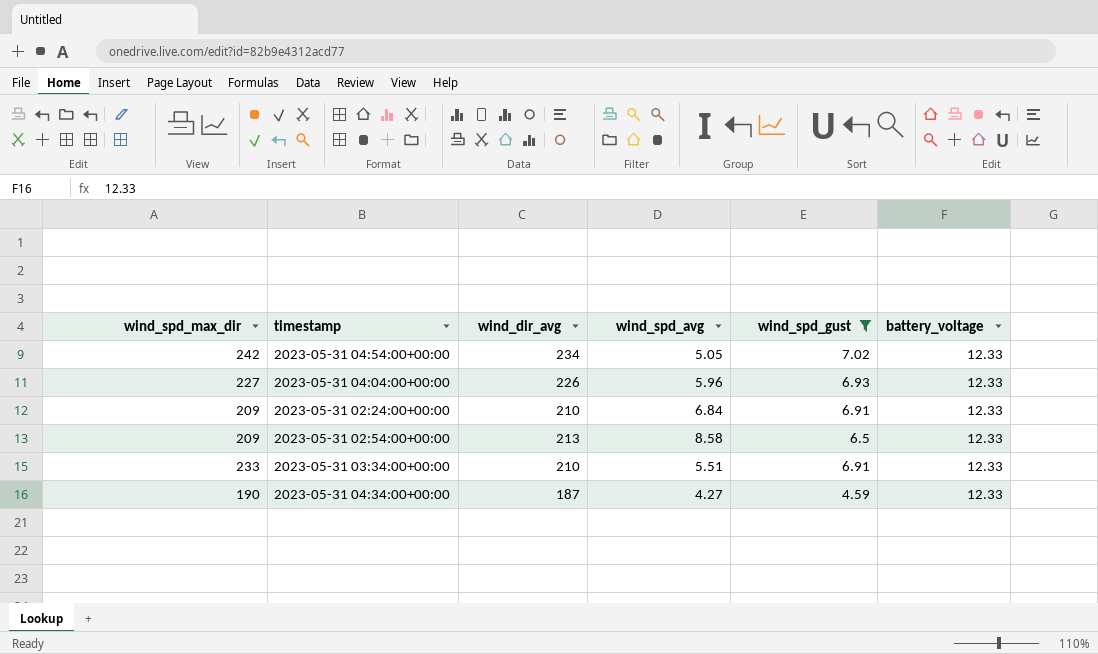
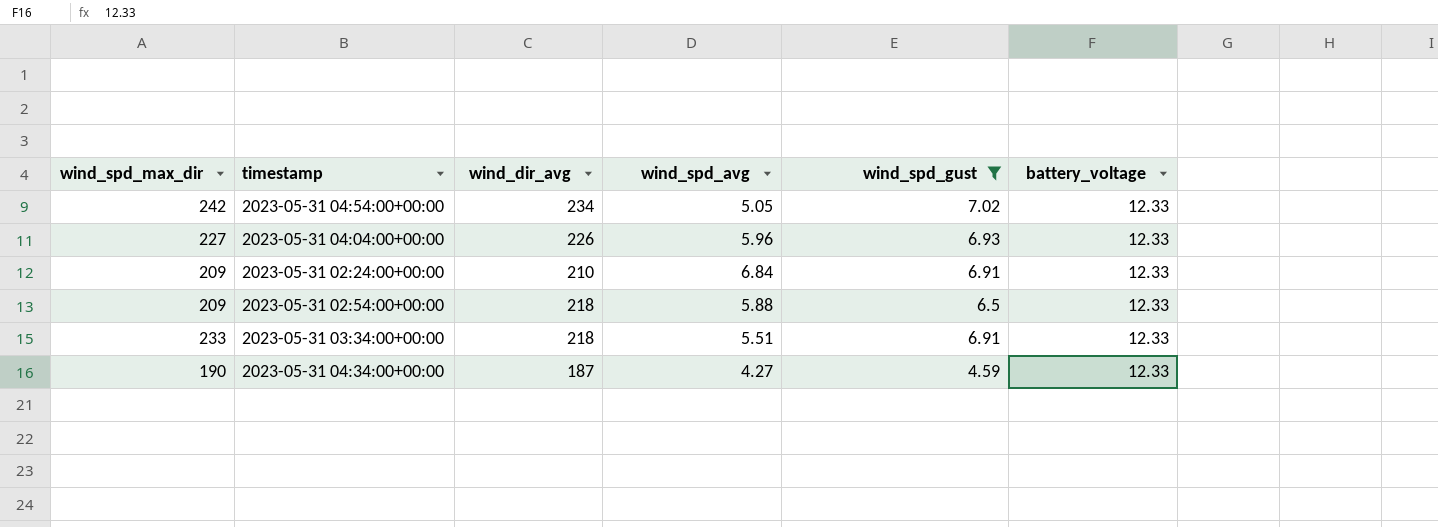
2023-05-31 02:54:00+00:00 | wind_dir_avg: 213 -> 218
2023-05-31 02:54:00+00:00 | wind_spd_avg: 8.58 -> 5.88
2023-05-31 03:34:00+00:00 | wind_dir_avg: 210 -> 218

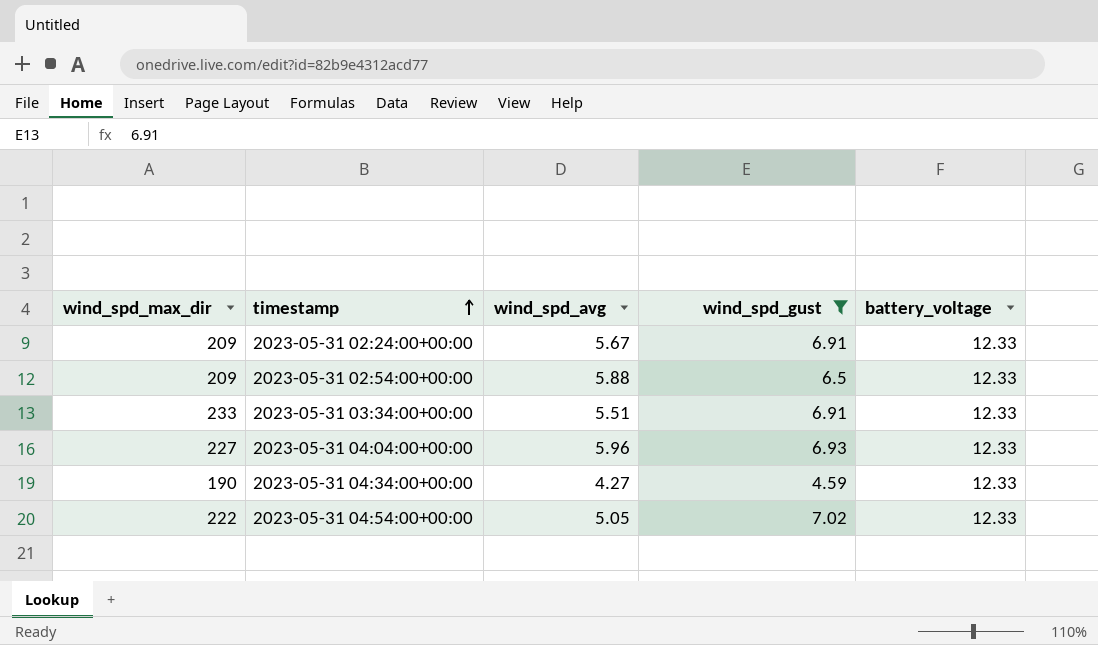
row order: none -> timestamp ascending
column wind_dir_avg | position: 3 -> none
2023-05-31 02:24:00+00:00 | wind_spd_avg: 6.84 -> 5.67
2023-05-31 04:54:00+00:00 | wind_spd_max_dir: 242 -> 222

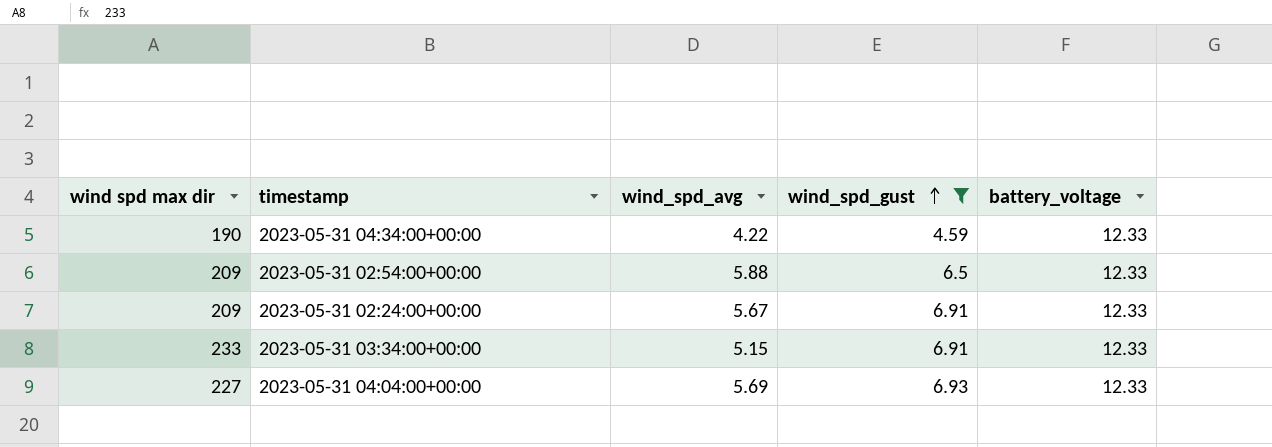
row order: timestamp ascending -> wind_spd_gust ascending
column name: wind_spd_max_dir -> wind spd max dir
row 2023-05-31 04:54:00+00:00: 222 | 5.05 | 7.02 | 12.33 -> none
2023-05-31 04:34:00+00:00 | wind_spd_avg: 4.27 -> 4.22
2023-05-31 03:34:00+00:00 | wind_spd_avg: 5.51 -> 5.15
2023-05-31 04:04:00+00:00 | wind_spd_avg: 5.96 -> 5.69

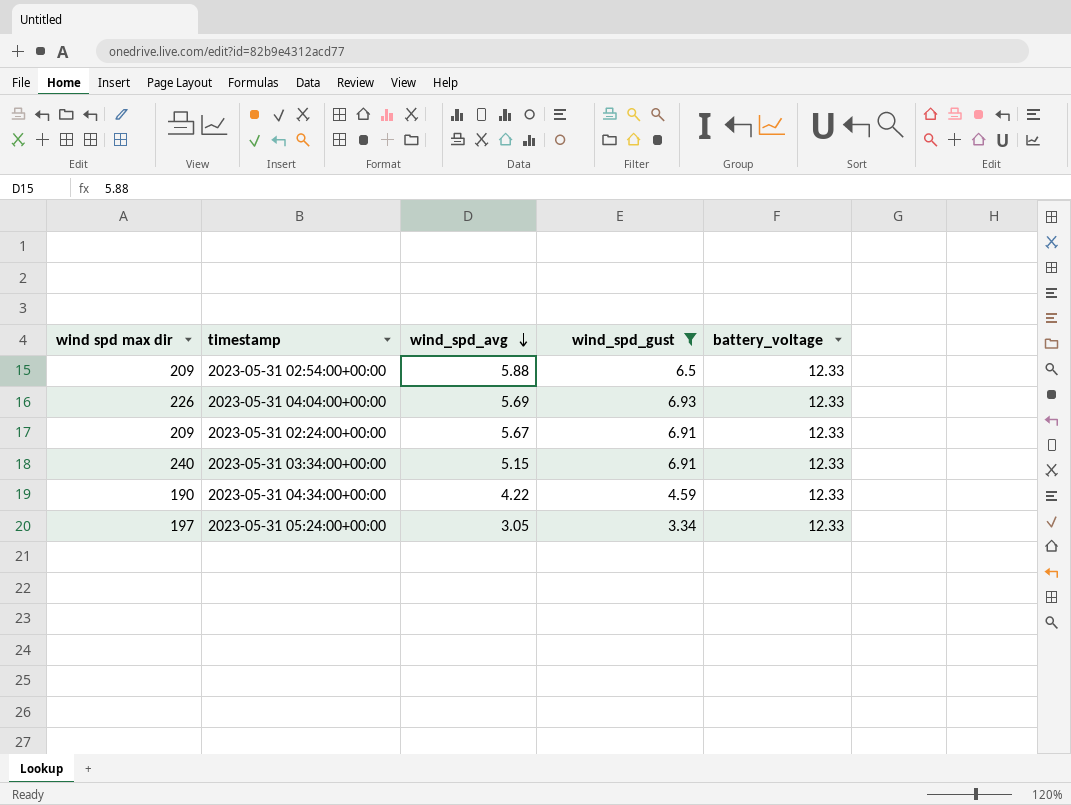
row order: wind_spd_gust ascending -> wind_spd_avg descending
2023-05-31 04:04:00+00:00 | wind spd max dir: 227 -> 226
2023-05-31 03:34:00+00:00 | wind spd max dir: 233 -> 240
row 2023-05-31 05:24:00+00:00: none -> 197 | 3.05 | 3.34 | 12.33

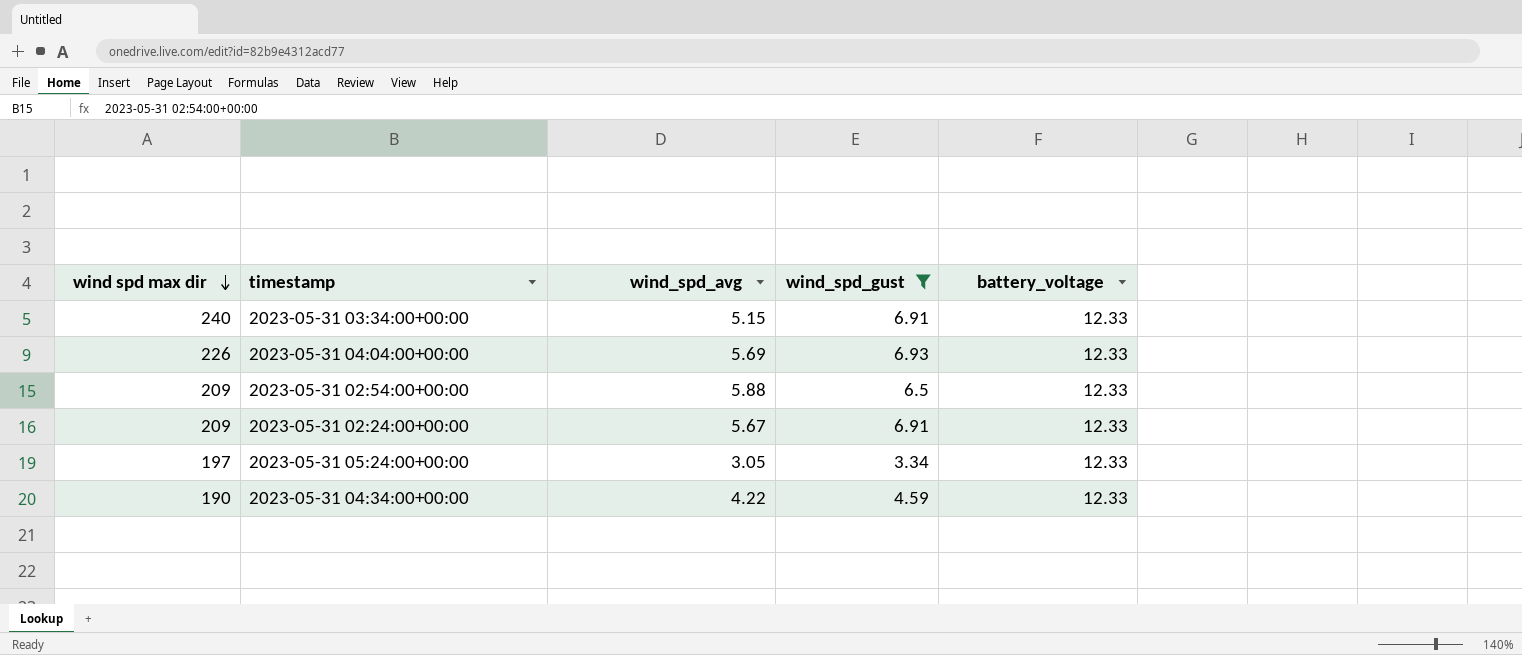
row order: wind_spd_avg descending -> wind spd max dir descending

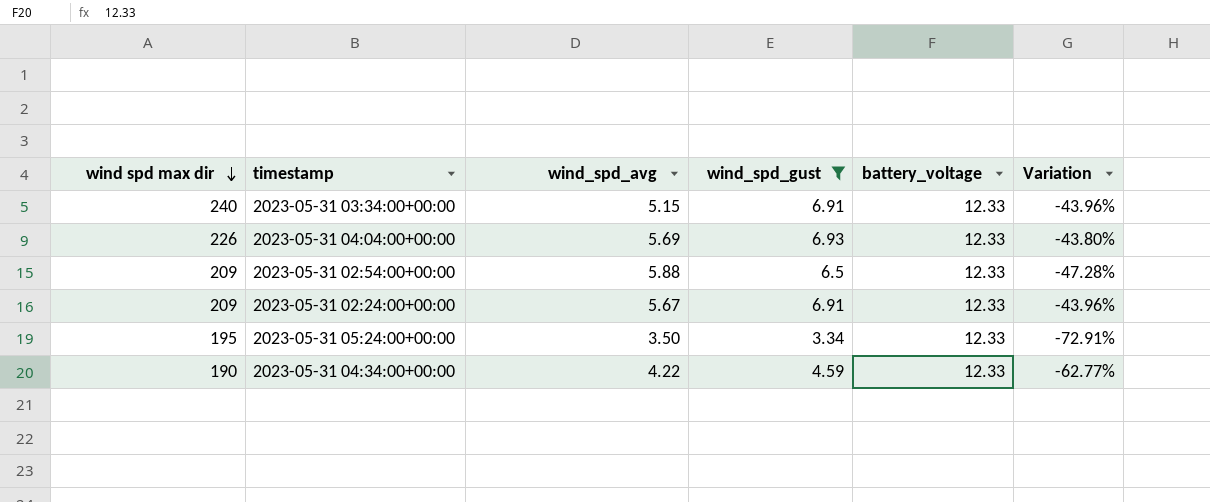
column Variation | formula: none -> ([wind_spd_gust] - [battery_voltage]) / [battery_voltage]
2023-05-31 05:24:00+00:00 | wind spd max dir: 197 -> 195
2023-05-31 05:24:00+00:00 | wind_spd_avg: 3.05 -> 3.50

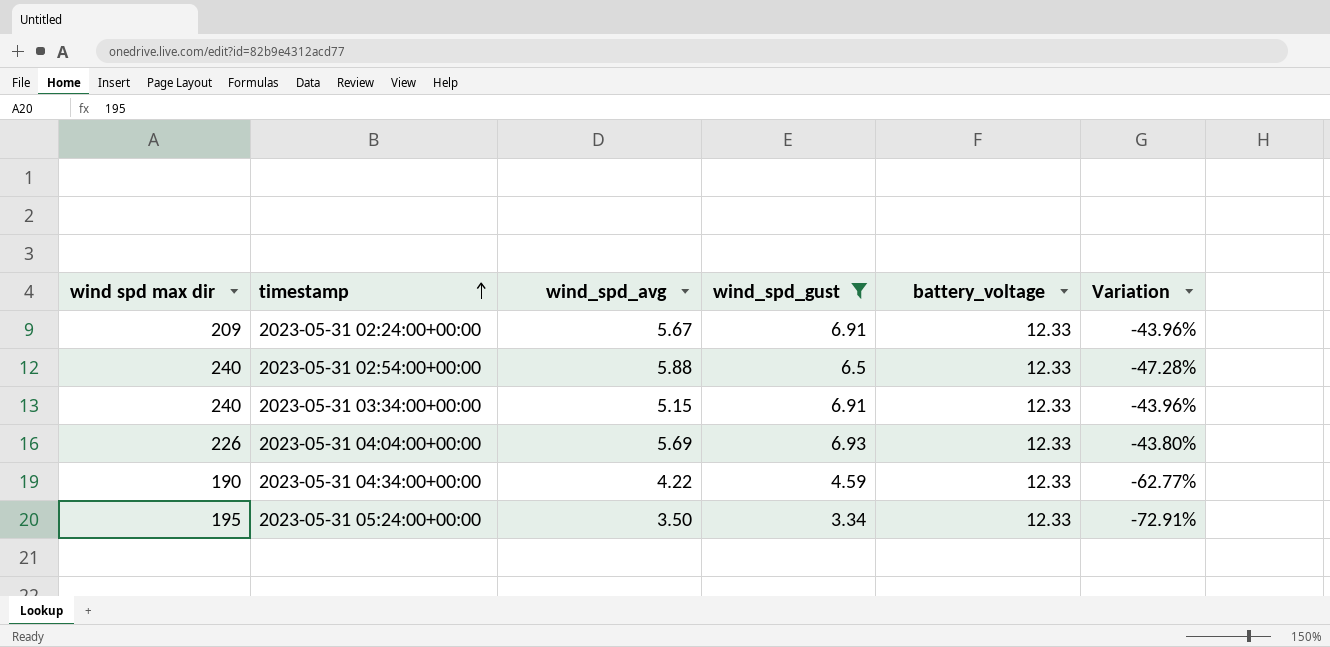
row order: wind spd max dir descending -> timestamp ascending
2023-05-31 02:54:00+00:00 | wind spd max dir: 209 -> 240

